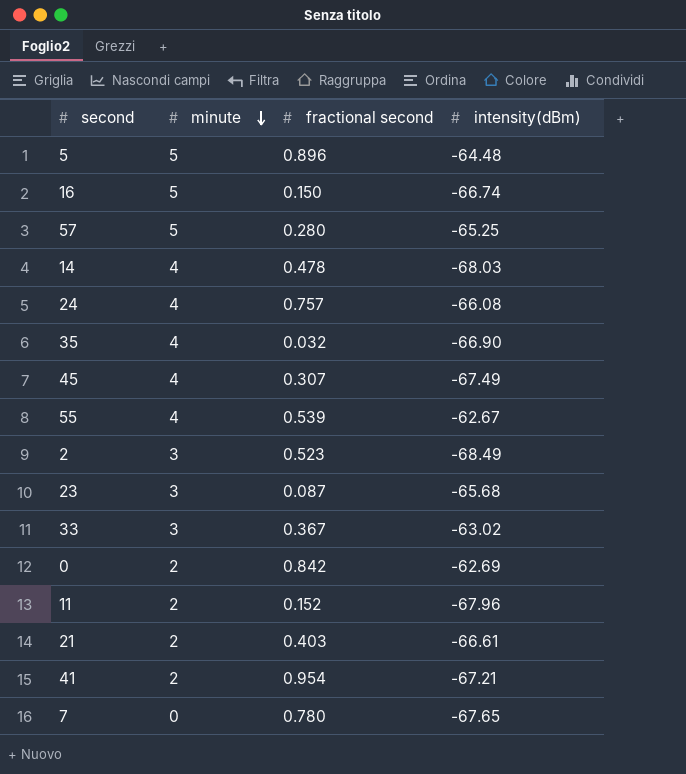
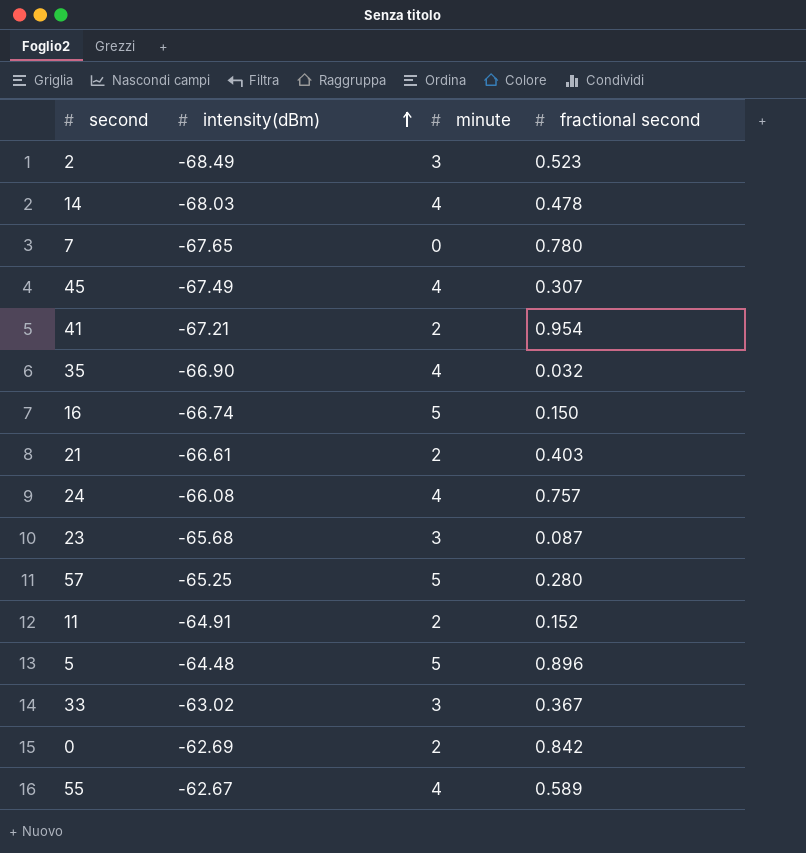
row order: minute descending -> intensity(dBm) ascending
column intensity(dBm) | position: 4 -> 2
11 | intensity(dBm): -67.96 -> -64.91
55 | fractional second: 0.539 -> 0.589

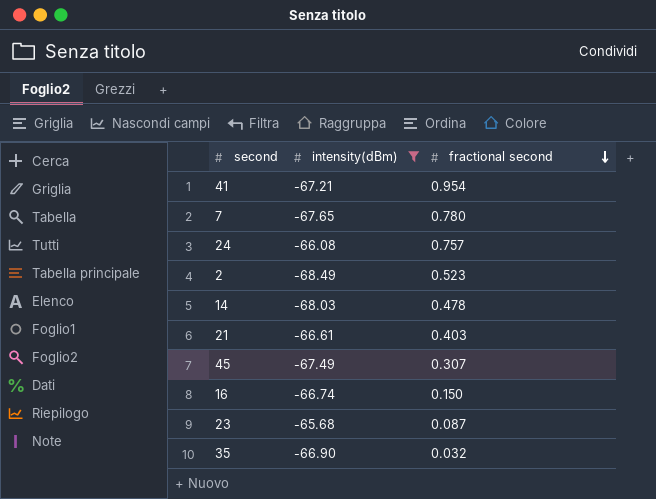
filter: none -> intensity(dBm) <= -65.68
row order: intensity(dBm) ascending -> fractional second descending
column minute | position: 3 -> none

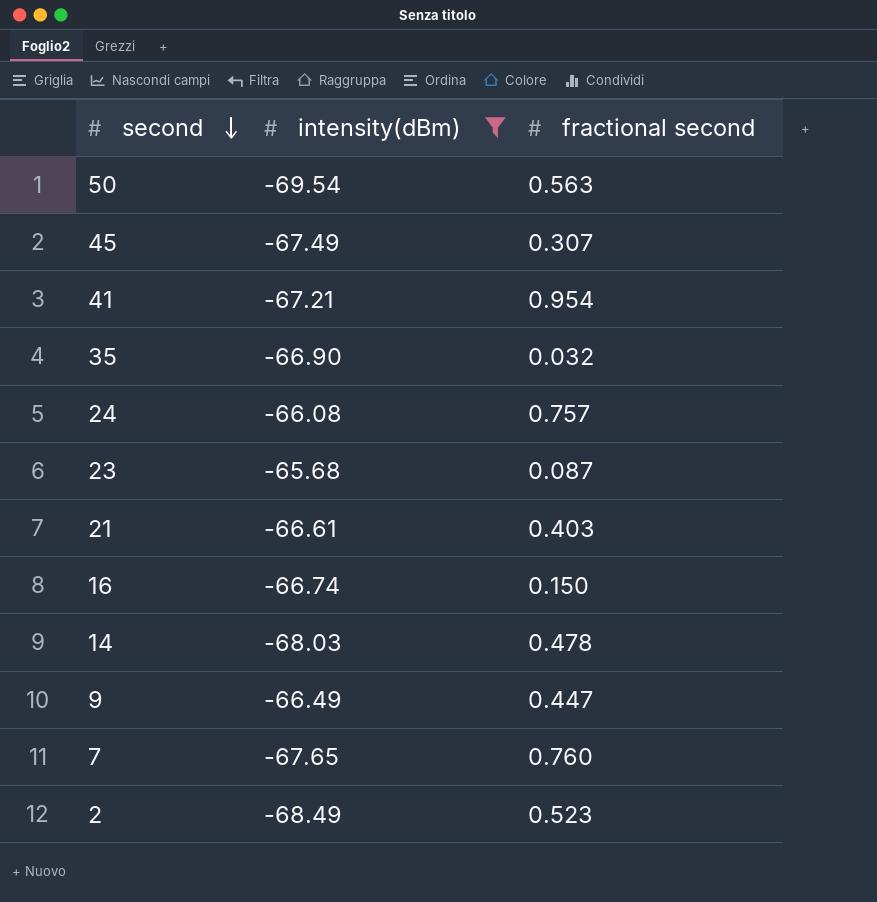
row order: fractional second descending -> second descending
row 50: none -> -69.54 | 0.563
row 9: none -> -66.49 | 0.447
7 | fractional second: 0.780 -> 0.760

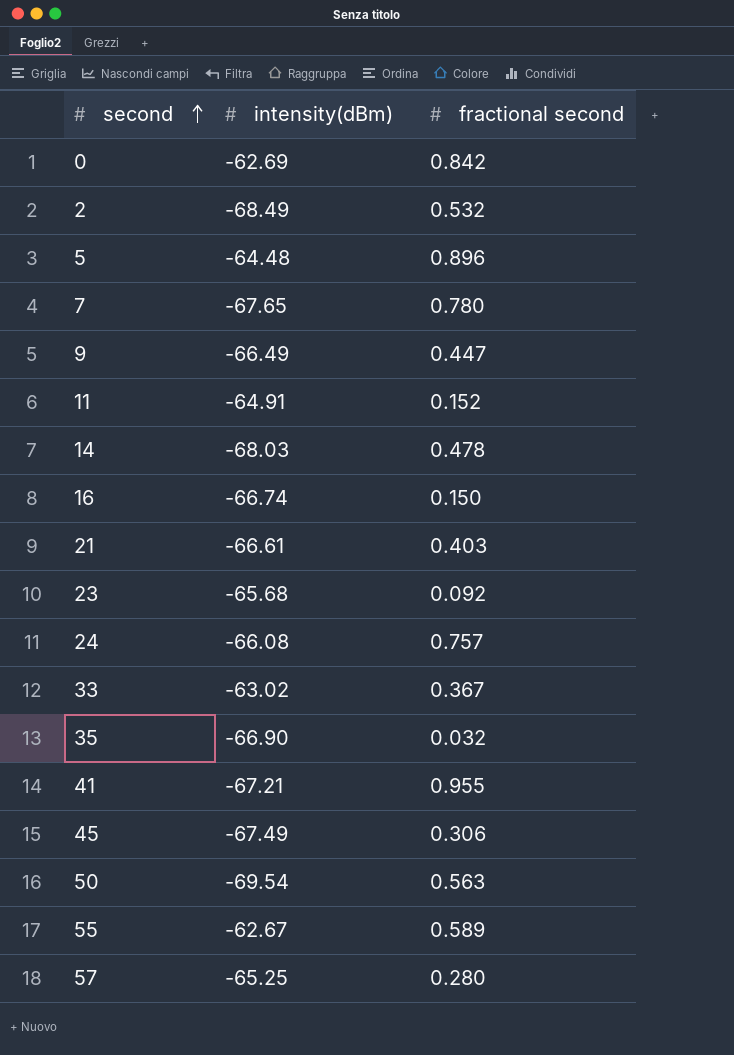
filter: intensity(dBm) <= -65.68 -> none
row order: second descending -> second ascending
2 | fractional second: 0.523 -> 0.532
7 | fractional second: 0.760 -> 0.780
23 | fractional second: 0.087 -> 0.092
41 | fractional second: 0.954 -> 0.955
45 | fractional second: 0.307 -> 0.306

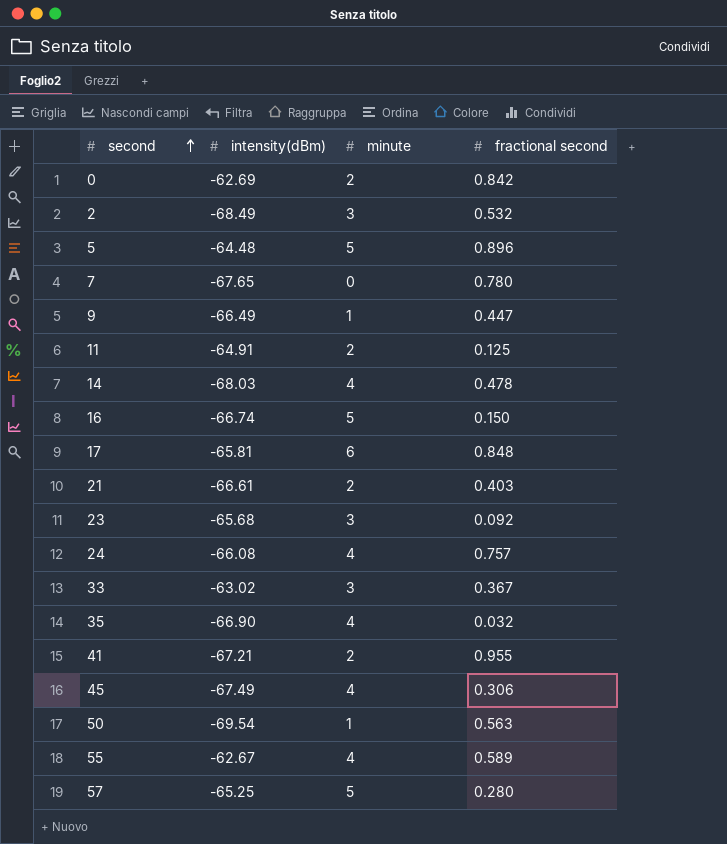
column minute | position: none -> 3
11 | fractional second: 0.152 -> 0.125
row 17: none -> -65.81 | 6 | 0.848

